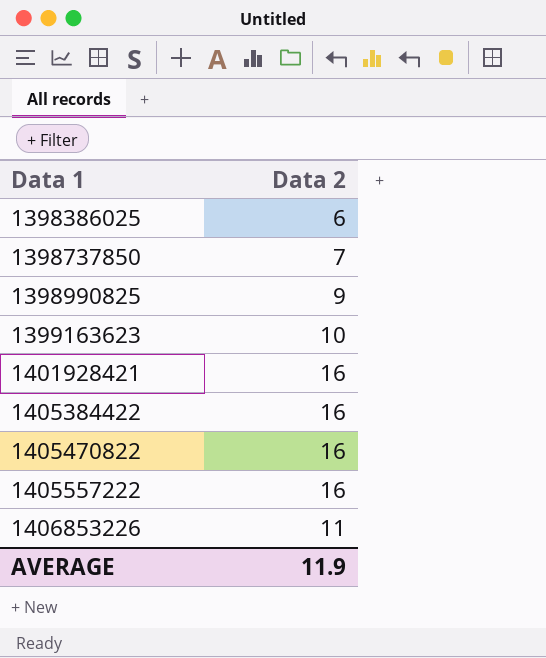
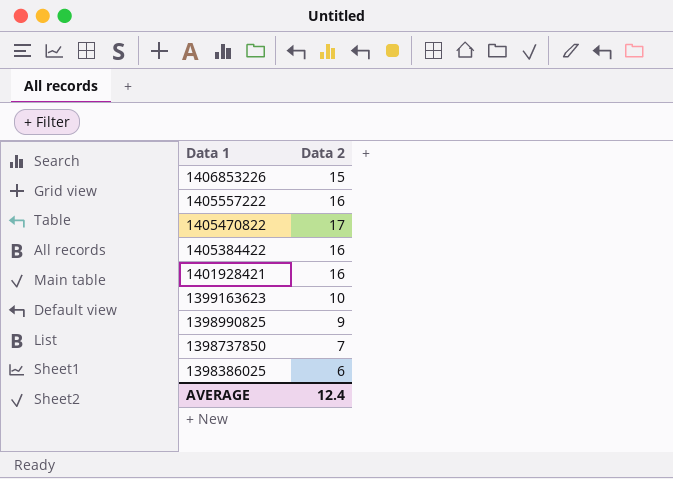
row order: Data 1 ascending -> Data 1 descending
1406853226 | Data 2: 11 -> 15
1405470822 | Data 2: 16 -> 17
AVERAGE | Data 2: 11.9 -> 12.4

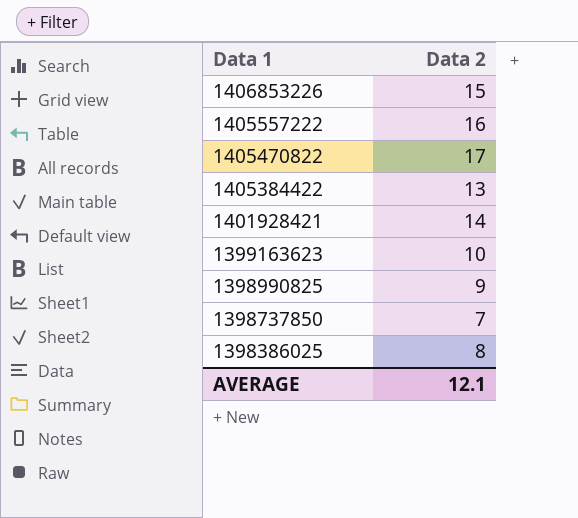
1405384422 | Data 2: 16 -> 13
1401928421 | Data 2: 16 -> 14
1398386025 | Data 2: 6 -> 8
AVERAGE | Data 2: 12.4 -> 12.1

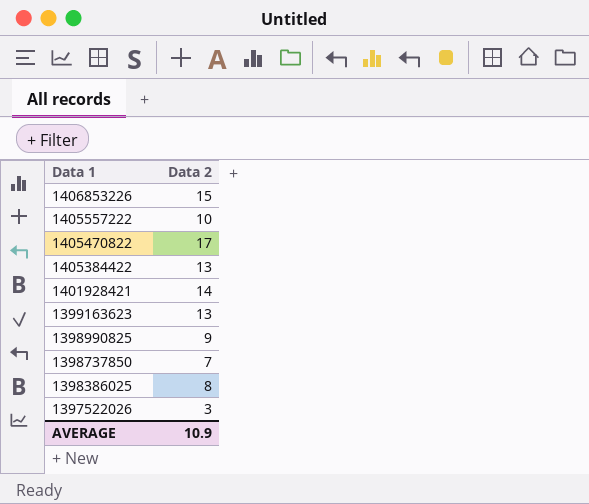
1405557222 | Data 2: 16 -> 10
1399163623 | Data 2: 10 -> 13
row 1397522026: none -> 3
AVERAGE | Data 2: 12.1 -> 10.9

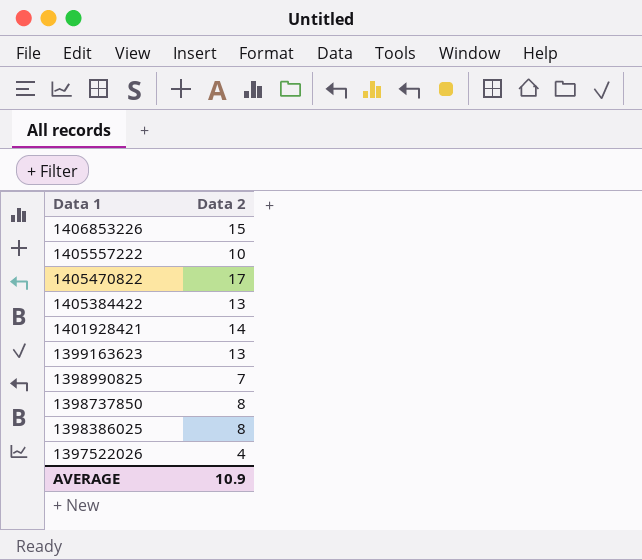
1398990825 | Data 2: 9 -> 7
1398737850 | Data 2: 7 -> 8
1397522026 | Data 2: 3 -> 4

